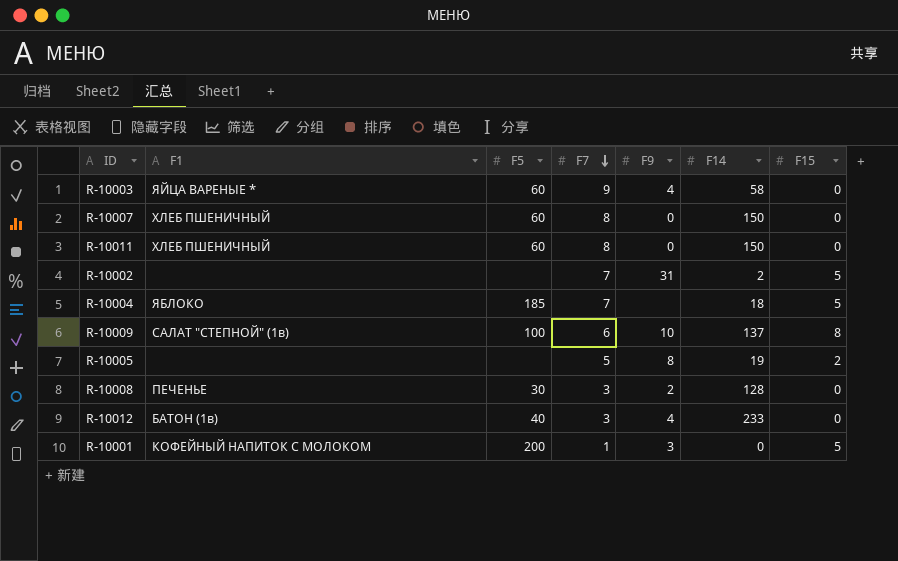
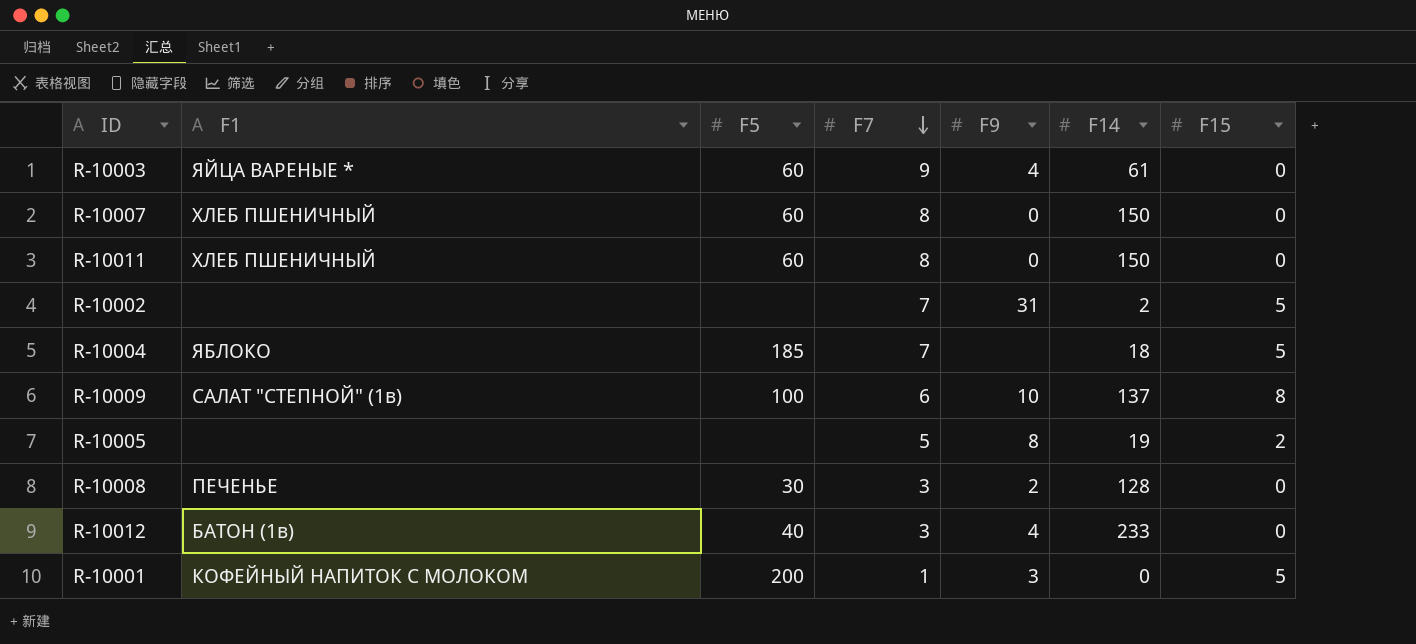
R-10003 | F14: 58 -> 61

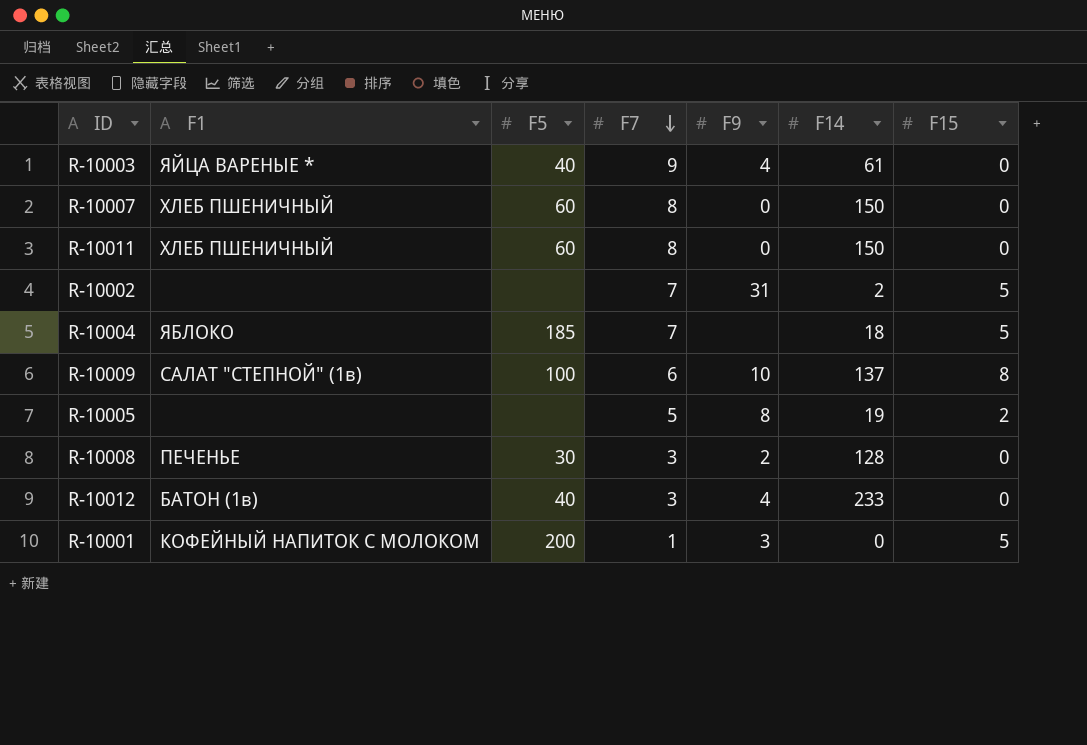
R-10003 | F5: 60 -> 40

